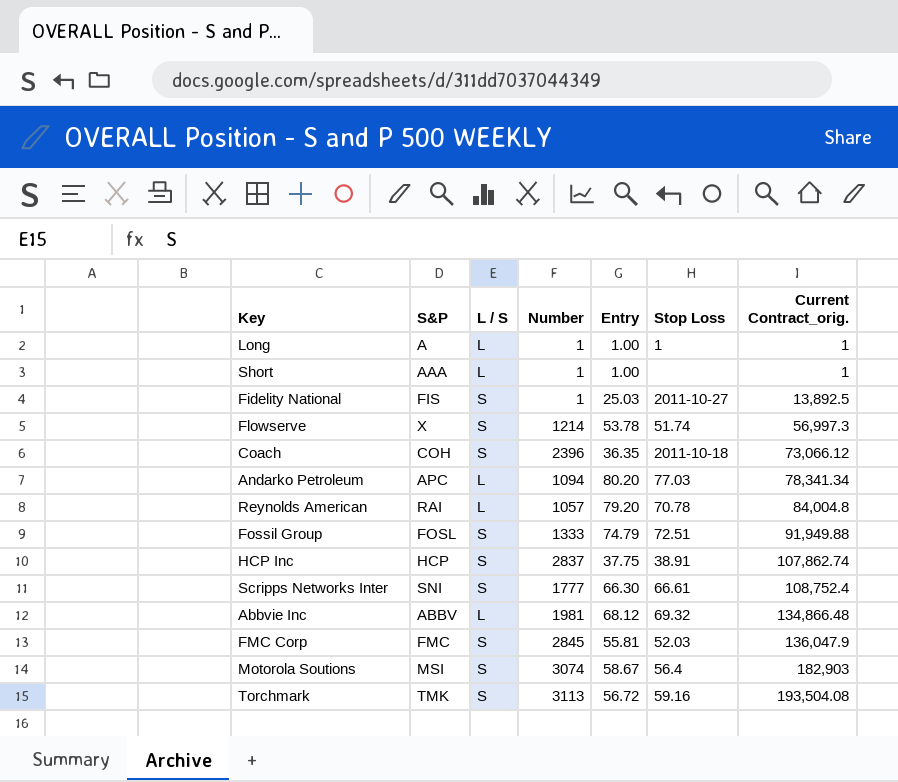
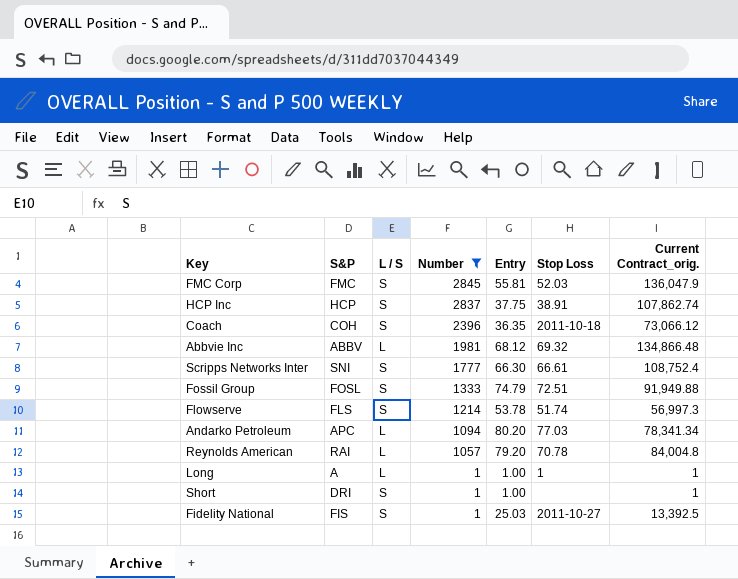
filter: none -> Number <= 2845
row order: Current Contract_orig. ascending -> Number descending
Flowserve | S&P: X -> FLS
Short | S&P: AAA -> DRI
Short | L / S: L -> S
Fidelity National | Current Contract_orig.: 13,892.5 -> 13,392.5

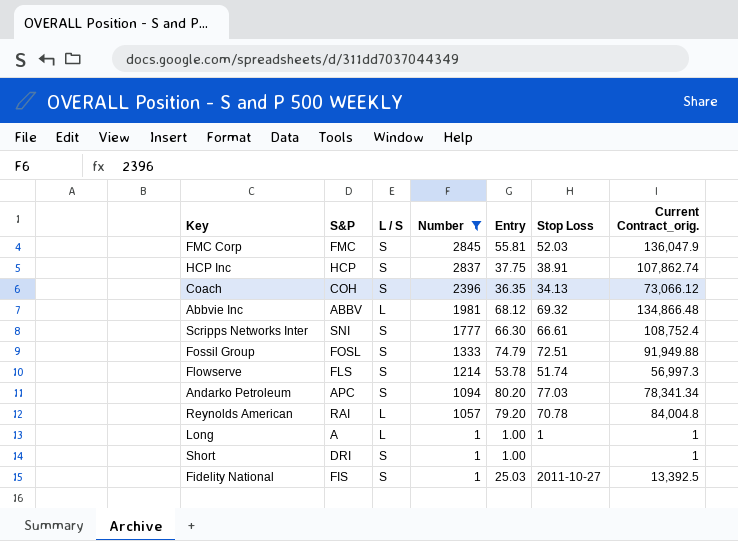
Coach | Stop Loss: 2011-10-18 -> 34.13
Andarko Petroleum | L / S: L -> S

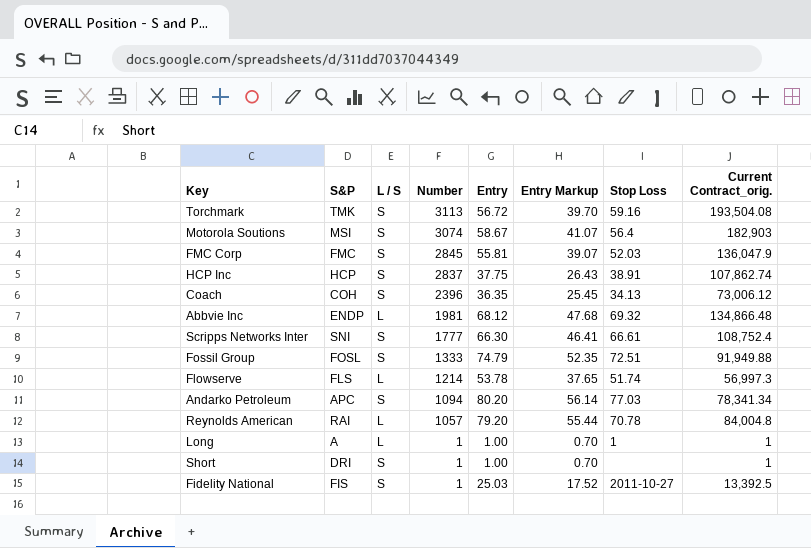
filter: Number <= 2845 -> none
column Entry Markup | formula: none -> [Entry] * 0.7
Coach | Current Contract_orig.: 73,066.12 -> 73,006.12
Abbvie Inc | S&P: ABBV -> ENDP
Flowserve | L / S: S -> L

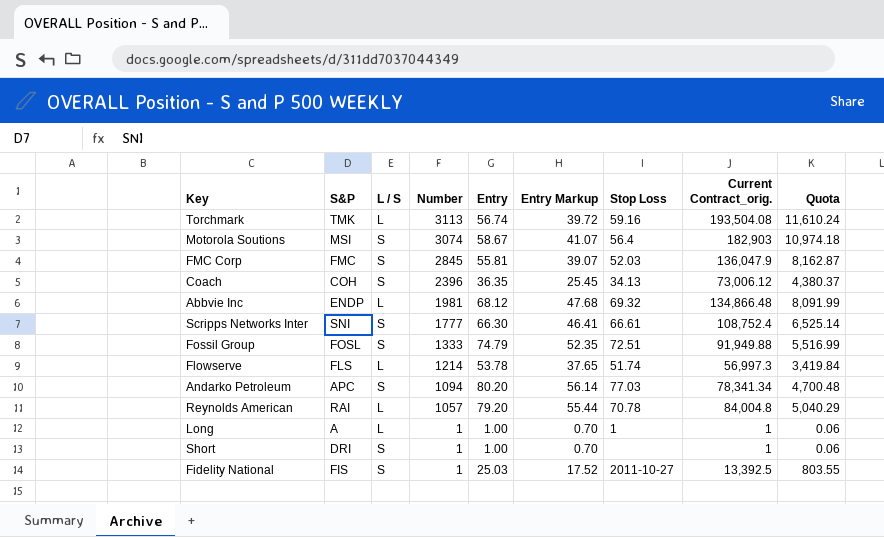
column Quota | formula: none -> [Current Contract_orig.] * 0.06
row HCP Inc: HCP | S | 2837 | 37.75 | 26.43 | 38.91 | 107,862.74 -> none
Torchmark | L / S: S -> L
Torchmark | Entry: 56.72 -> 56.74
Torchmark | Entry Markup: 39.70 -> 39.72

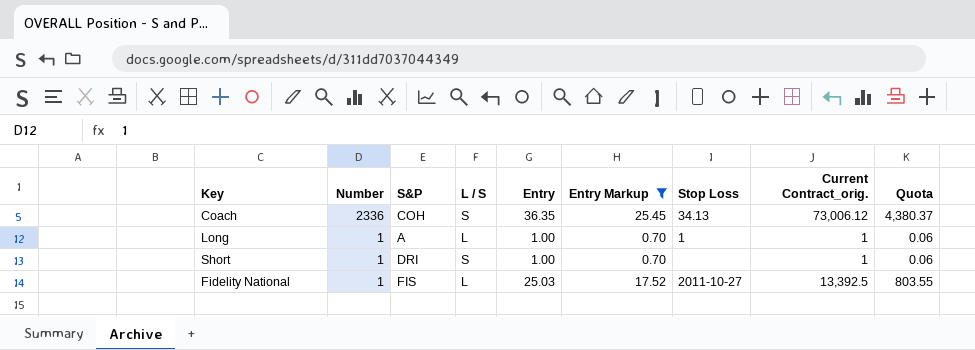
filter: none -> Entry Markup <= 25.45
column Number | position: 4 -> 2
Coach | Number: 2396 -> 2336
Fidelity National | L / S: S -> L

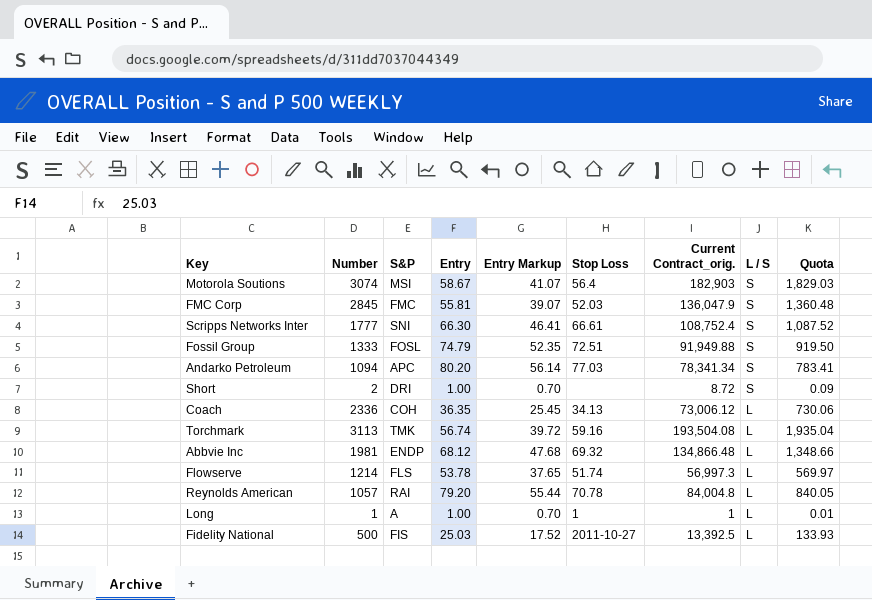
filter: Entry Markup <= 25.45 -> none
row order: Number descending -> L / S descending
column L / S | position: 4 -> 8
column Quota | formula: [Current Contract_orig.] * 0.06 -> [Current Contract_orig.] * 0.01
Short | Number: 1 -> 2
Short | Current Contract_orig.: 1 -> 8.72
Coach | L / S: S -> L
Fidelity National | Number: 1 -> 500

